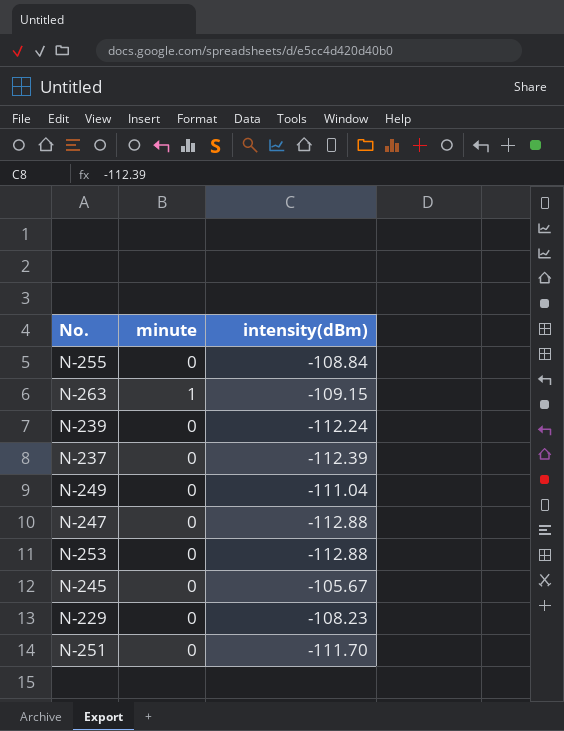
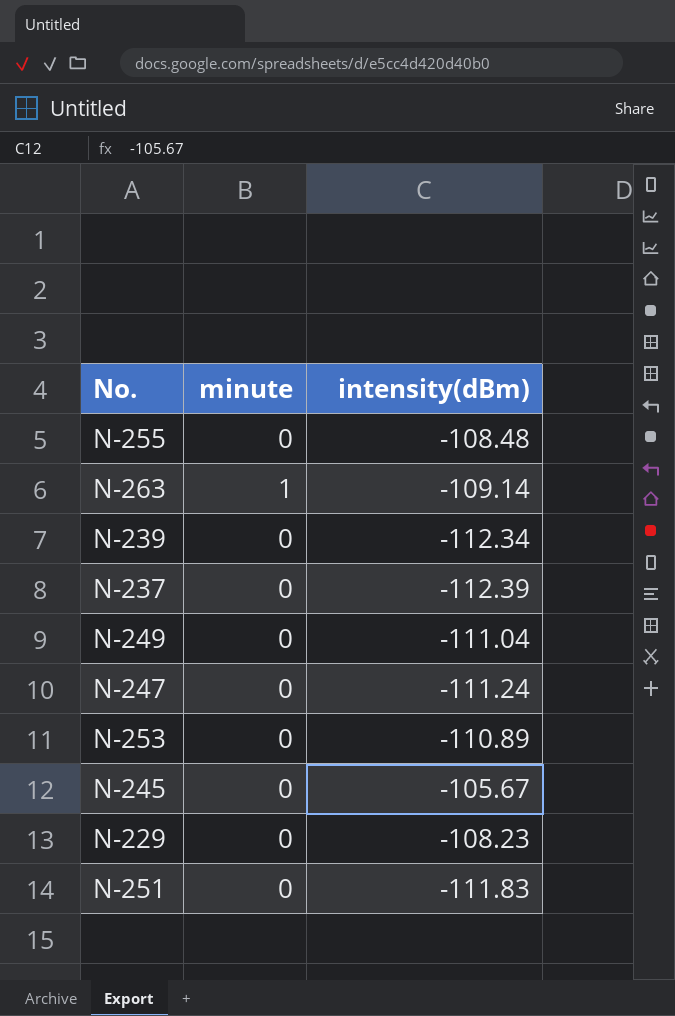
N-255 | intensity(dBm): -108.84 -> -108.48
N-263 | intensity(dBm): -109.15 -> -109.14
N-239 | intensity(dBm): -112.24 -> -112.34
N-247 | intensity(dBm): -112.88 -> -111.24
N-253 | intensity(dBm): -112.88 -> -110.89
N-251 | intensity(dBm): -111.70 -> -111.83

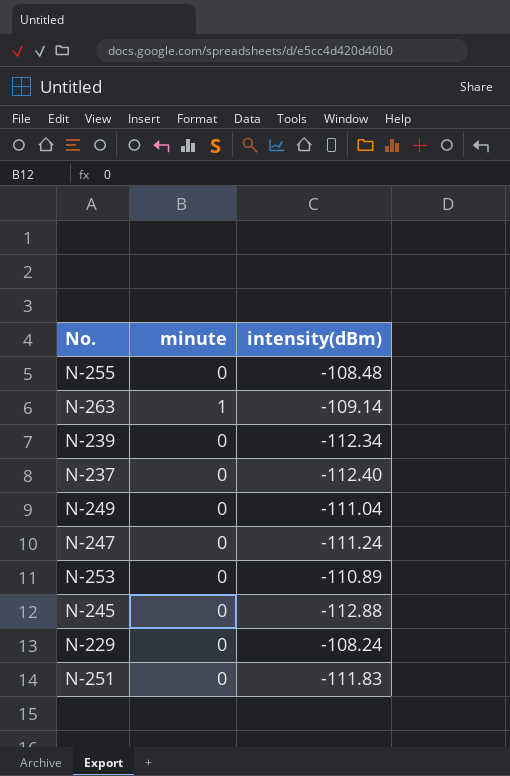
N-237 | intensity(dBm): -112.39 -> -112.40
N-245 | intensity(dBm): -105.67 -> -112.88
N-229 | intensity(dBm): -108.23 -> -108.24

